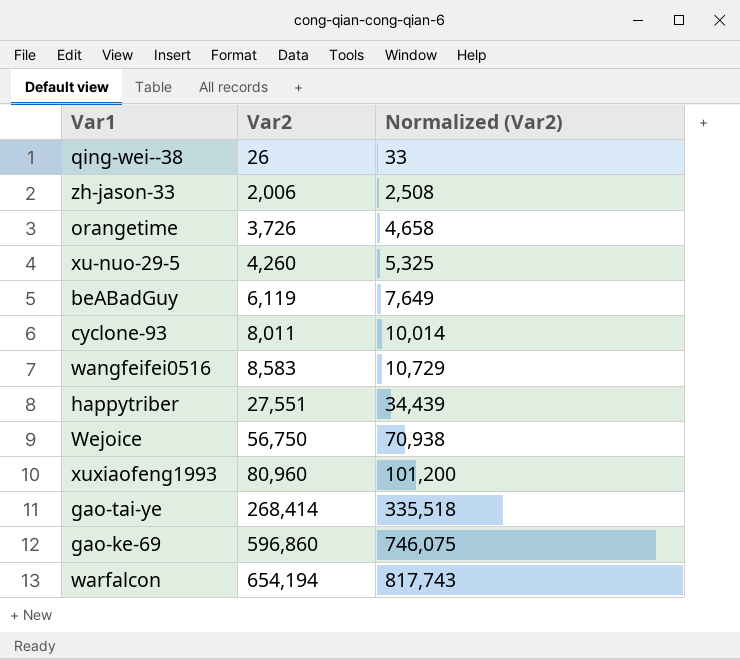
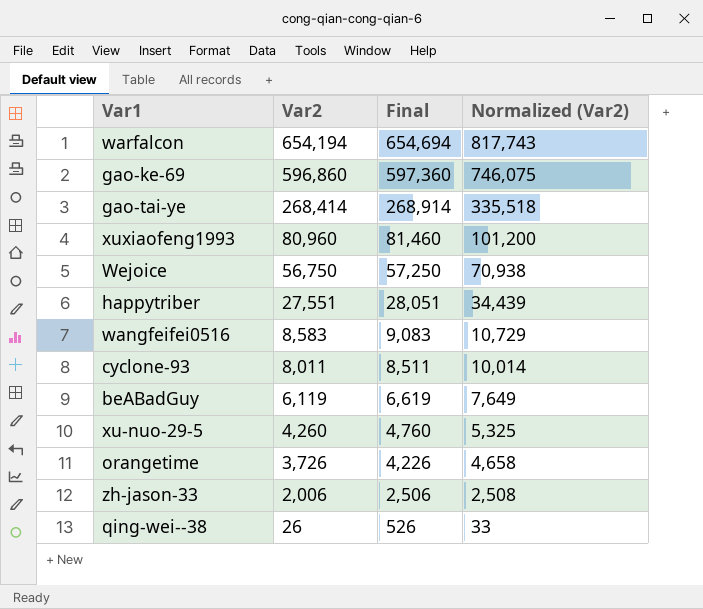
row order: Var2 ascending -> Var2 descending
column Final | formula: none -> [Var2] + 500

